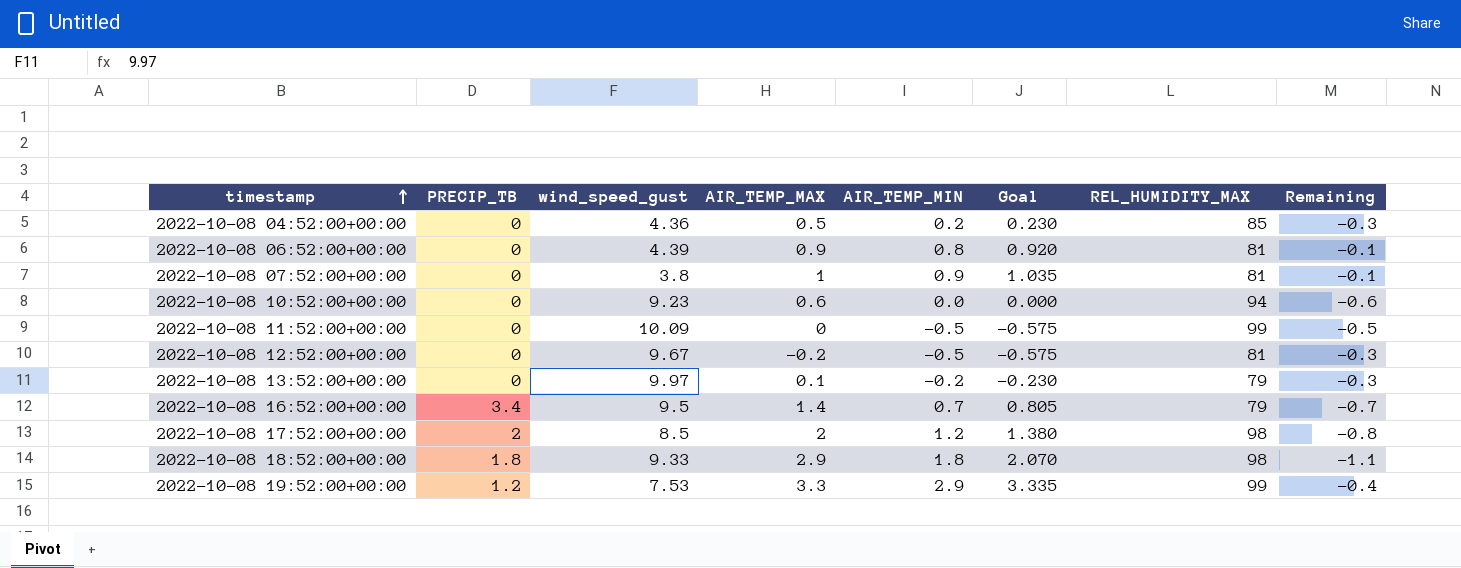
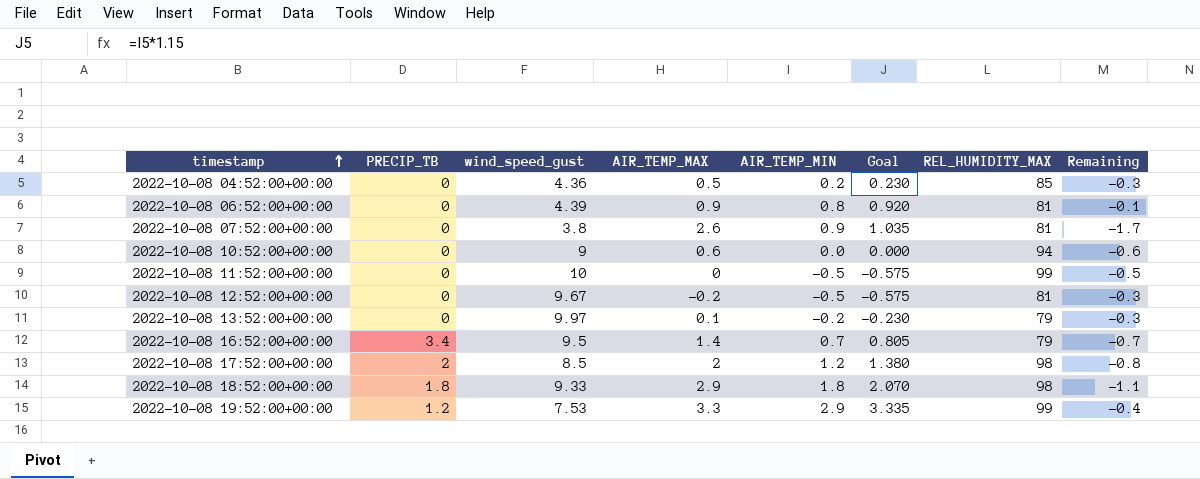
2022-10-08 07:52:00+00:00 | AIR_TEMP_MAX: 1 -> 2.6
2022-10-08 07:52:00+00:00 | Remaining: -0.1 -> -1.7
2022-10-08 10:52:00+00:00 | wind_speed_gust: 9.23 -> 9
2022-10-08 11:52:00+00:00 | wind_speed_gust: 10.09 -> 10

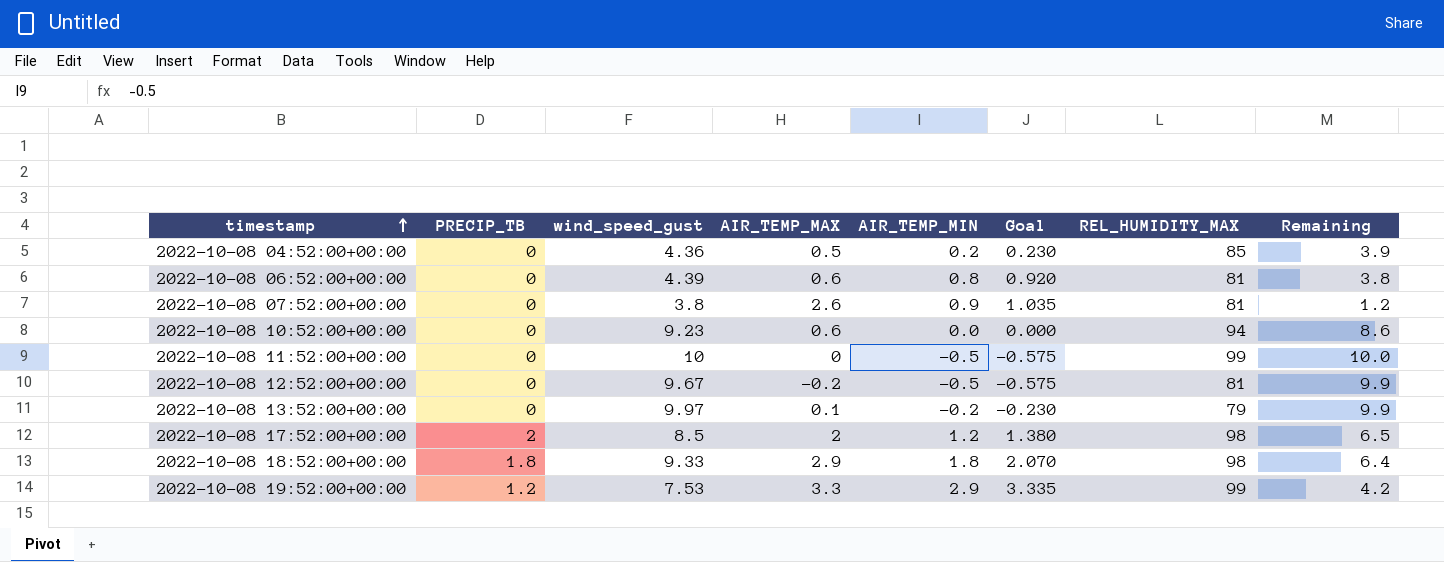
column Remaining | formula: [AIR_TEMP_MIN] - [AIR_TEMP_MAX] -> [wind_speed_gust] - [AIR_TEMP_MAX]
row 2022-10-08 16:52:00+00:00: 3.4 | 9.5 | 1.4 | 0.7 | 0.805 | 79 | -0.7 -> none
2022-10-08 06:52:00+00:00 | AIR_TEMP_MAX: 0.9 -> 0.6
2022-10-08 10:52:00+00:00 | wind_speed_gust: 9 -> 9.23

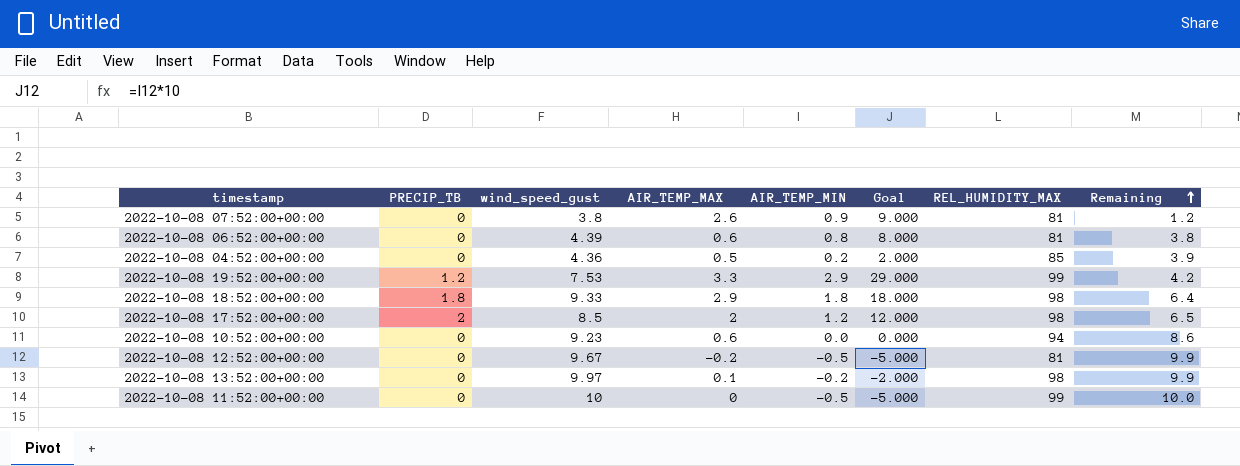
row order: timestamp ascending -> Remaining ascending
column Goal | formula: [AIR_TEMP_MIN] * 1.15 -> [AIR_TEMP_MIN] * 10
2022-10-08 13:52:00+00:00 | REL_HUMIDITY_MAX: 79 -> 98

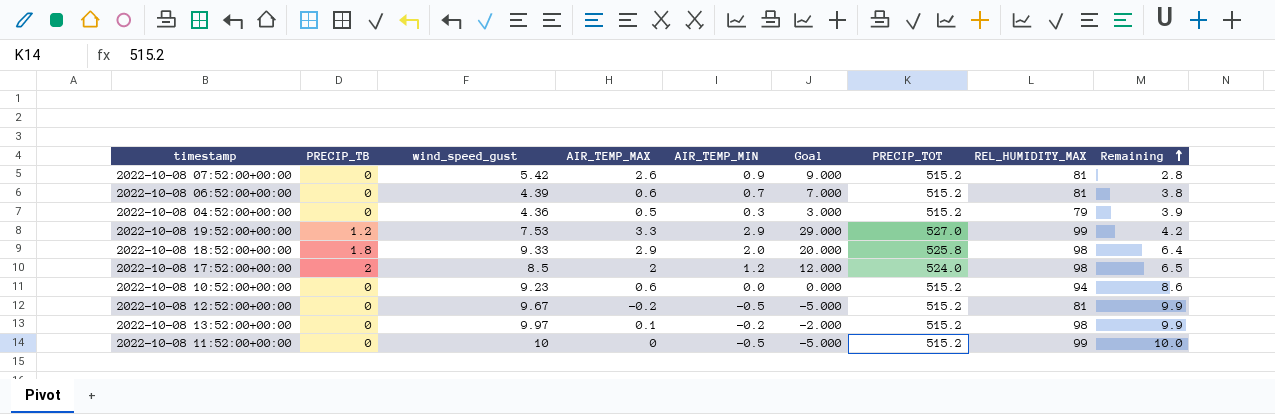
column PRECIP_TOT | position: none -> 7
2022-10-08 07:52:00+00:00 | wind_speed_gust: 3.8 -> 5.42
2022-10-08 07:52:00+00:00 | Remaining: 1.2 -> 2.8
2022-10-08 06:52:00+00:00 | AIR_TEMP_MIN: 0.8 -> 0.7
2022-10-08 06:52:00+00:00 | Goal: 8.000 -> 7.000
2022-10-08 04:52:00+00:00 | AIR_TEMP_MIN: 0.2 -> 0.3
2022-10-08 04:52:00+00:00 | Goal: 2.000 -> 3.000
2022-10-08 04:52:00+00:00 | REL_HUMIDITY_MAX: 85 -> 79
2022-10-08 18:52:00+00:00 | AIR_TEMP_MIN: 1.8 -> 2.0
2022-10-08 18:52:00+00:00 | Goal: 18.000 -> 20.000

